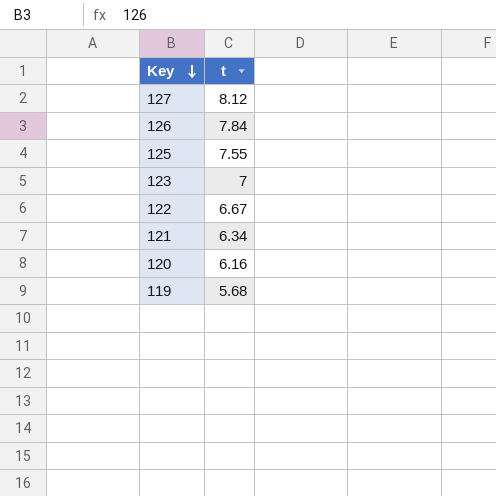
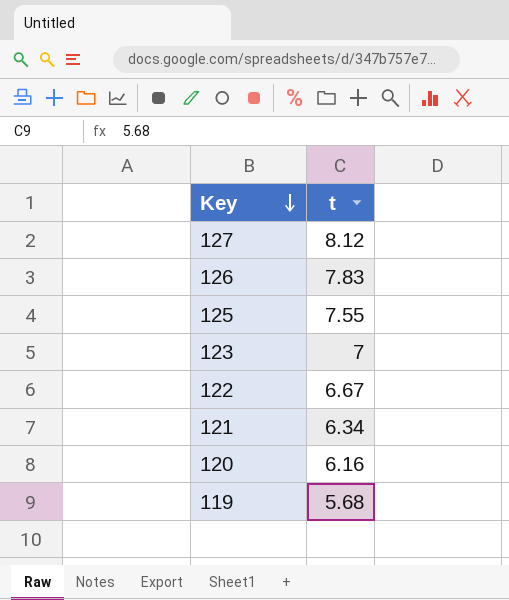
126 | t: 7.84 -> 7.83

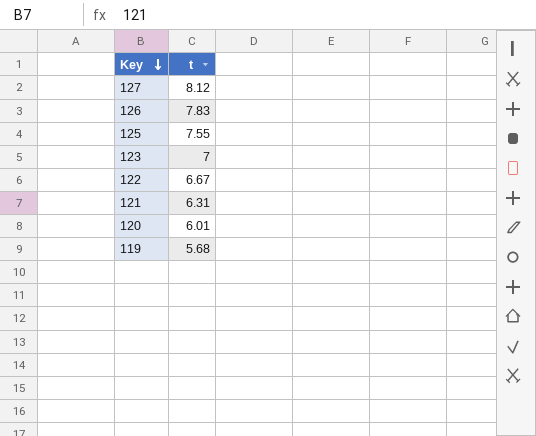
121 | t: 6.34 -> 6.31
120 | t: 6.16 -> 6.01

